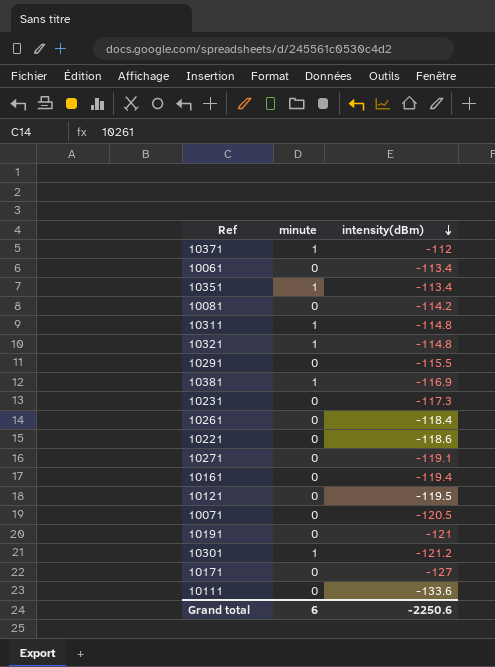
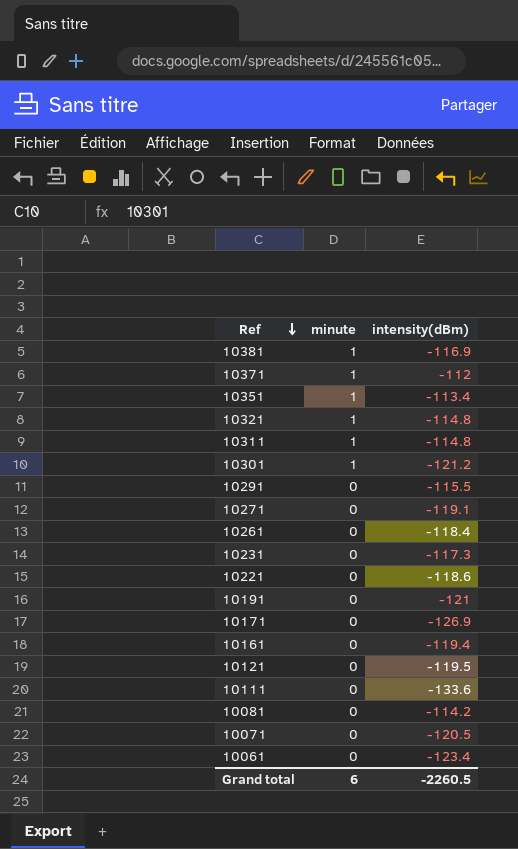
row order: intensity(dBm) descending -> Ref descending
10171 | intensity(dBm): -127 -> -126.9
10061 | intensity(dBm): -113.4 -> -123.4
Grand total | intensity(dBm): -2250.6 -> -2260.5

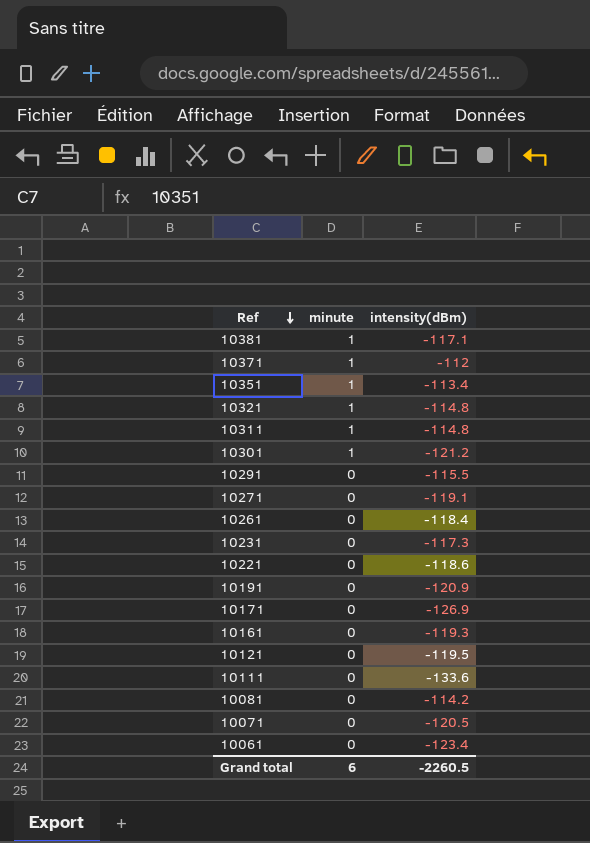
10381 | intensity(dBm): -116.9 -> -117.1
10191 | intensity(dBm): -121 -> -120.9
10161 | intensity(dBm): -119.4 -> -119.3

